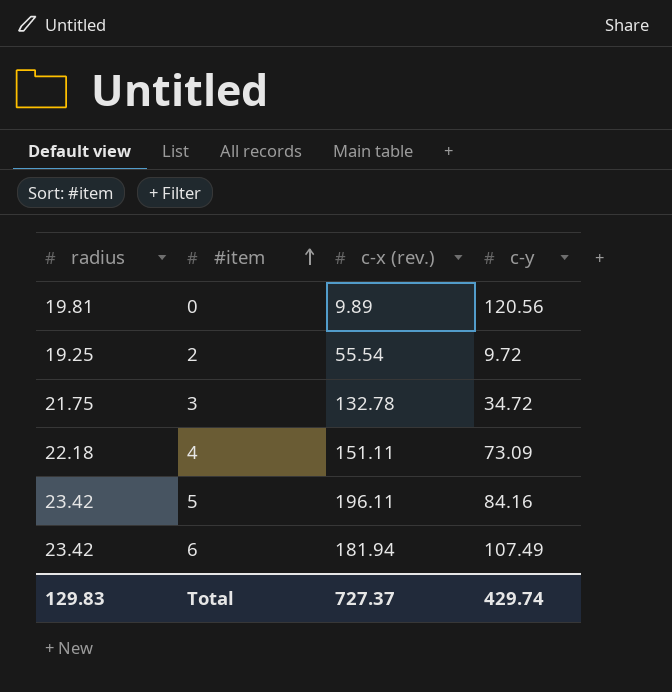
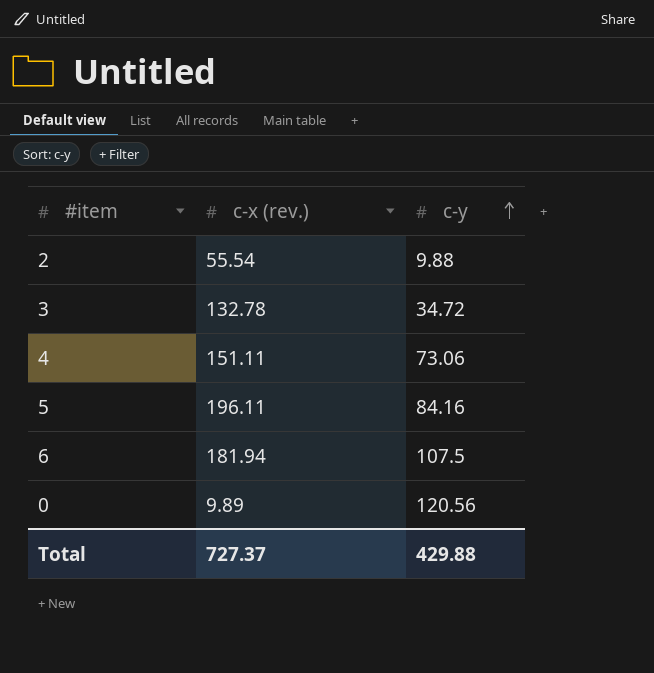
row order: #item ascending -> c-y ascending
column radius | position: 1 -> none
2 | c-y: 9.72 -> 9.88
4 | c-y: 73.09 -> 73.06
6 | c-y: 107.49 -> 107.5
Total | c-y: 429.74 -> 429.88

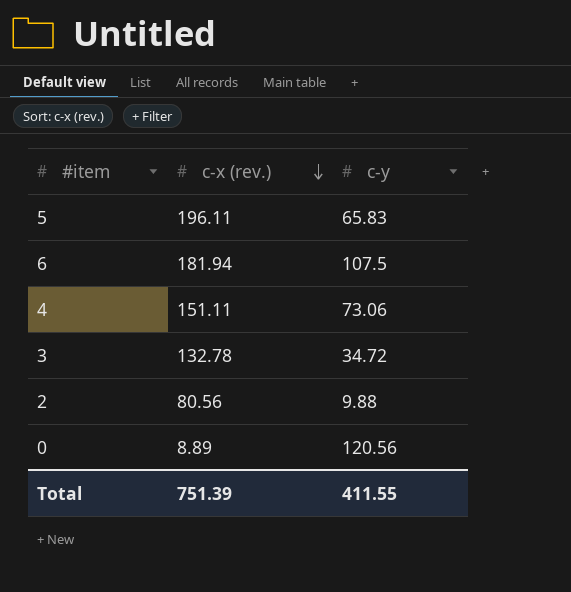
row order: c-y ascending -> c-x (rev.) descending
5 | c-y: 84.16 -> 65.83
2 | c-x (rev.): 55.54 -> 80.56
0 | c-x (rev.): 9.89 -> 8.89
Total | c-x (rev.): 727.37 -> 751.39
Total | c-y: 429.88 -> 411.55

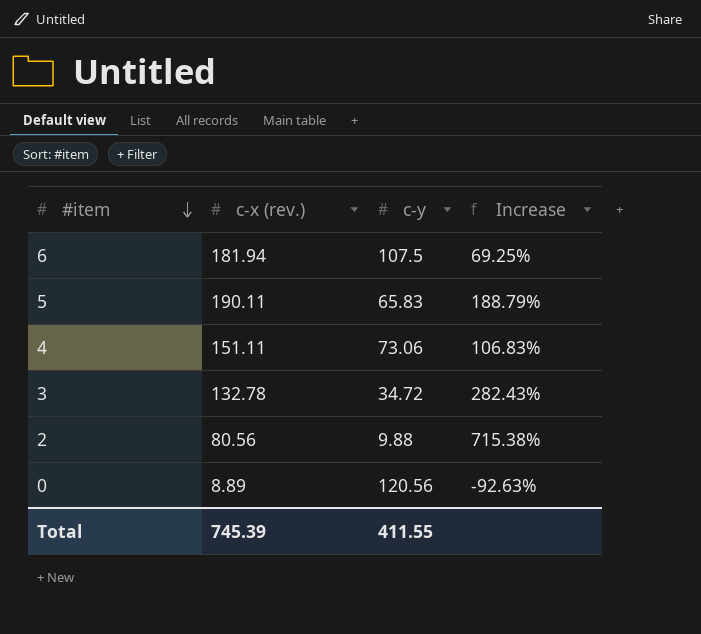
row order: c-x (rev.) descending -> #item descending
column Increase | formula: none -> ([c-x (rev.)] - [c-y]) / [c-y]
5 | c-x (rev.): 196.11 -> 190.11
Total | c-x (rev.): 751.39 -> 745.39

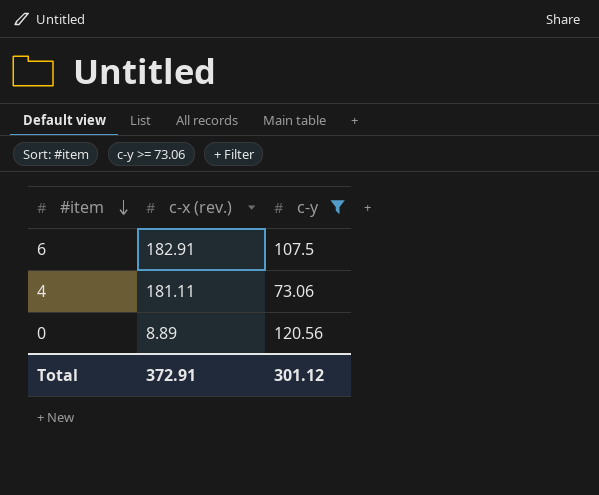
filter: none -> c-y >= 73.06
column Increase | formula: ([c-x (rev.)] - [c-y]) / [c-y] -> none
6 | c-x (rev.): 181.94 -> 182.91
4 | c-x (rev.): 151.11 -> 181.11
Total | c-x (rev.): 745.39 -> 372.91
Total | c-y: 411.55 -> 301.12

